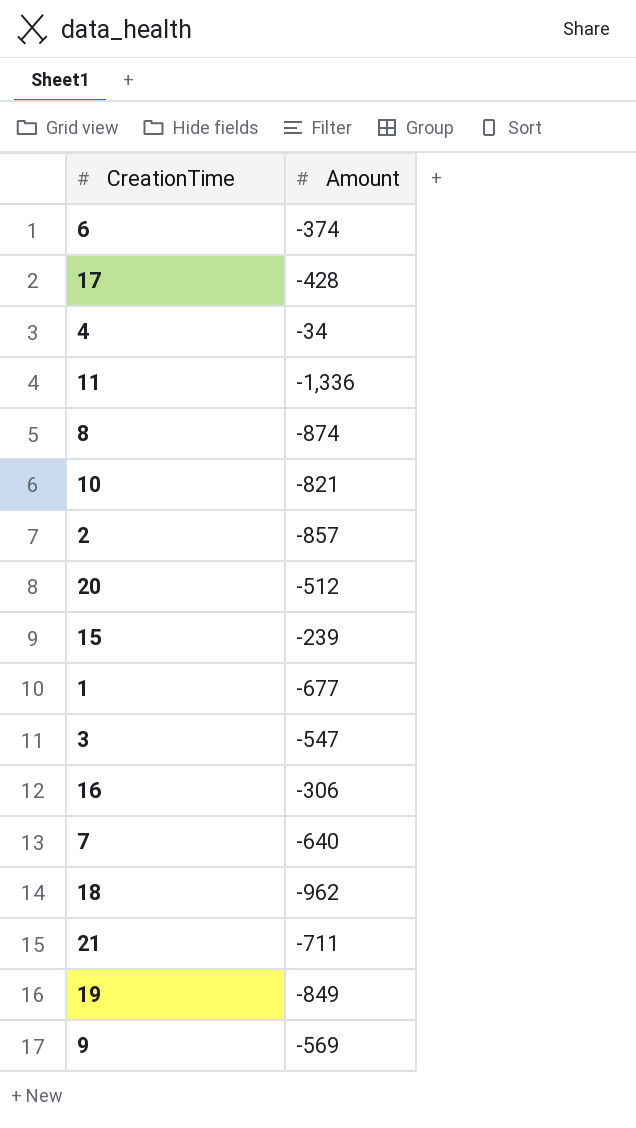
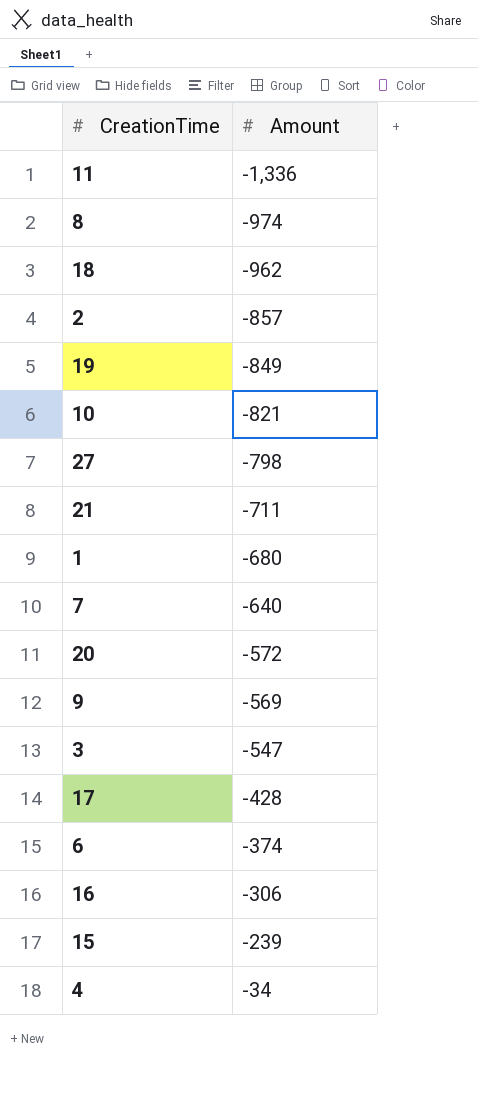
row order: none -> Amount ascending
8 | Amount: -874 -> -974
row 27: none -> -798
1 | Amount: -677 -> -680
20 | Amount: -512 -> -572

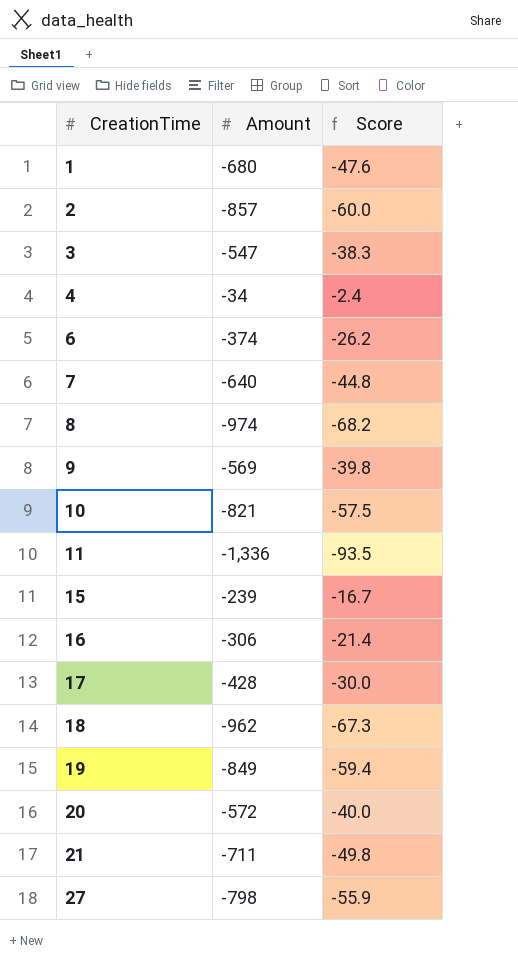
row order: Amount ascending -> CreationTime ascending
column Score | formula: none -> [Amount] * 0.07

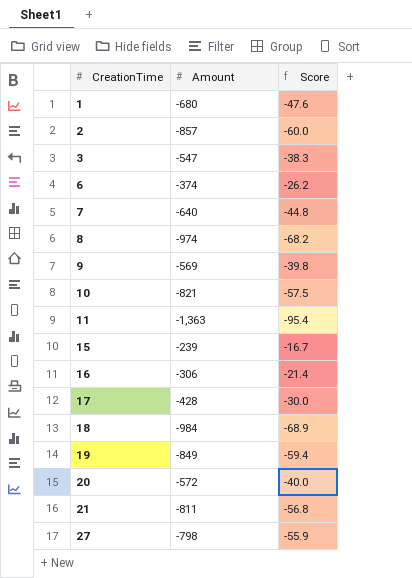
row 4: -34 | -2.4 -> none
11 | Amount: -1,336 -> -1,363
11 | Score: -93.5 -> -95.4
18 | Amount: -962 -> -984
18 | Score: -67.3 -> -68.9
21 | Amount: -711 -> -811
21 | Score: -49.8 -> -56.8

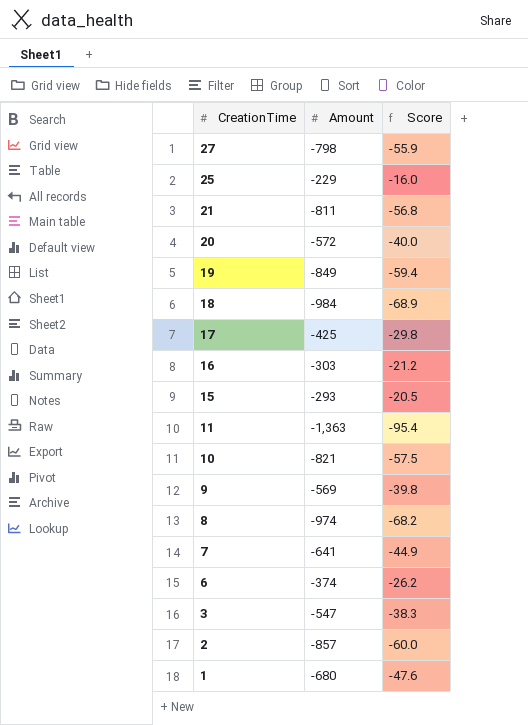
row order: CreationTime ascending -> CreationTime descending
row 25: none -> -229 | -16.0
17 | Amount: -428 -> -425
17 | Score: -30.0 -> -29.8
16 | Amount: -306 -> -303
16 | Score: -21.4 -> -21.2
15 | Amount: -239 -> -293
15 | Score: -16.7 -> -20.5
7 | Amount: -640 -> -641
7 | Score: -44.8 -> -44.9

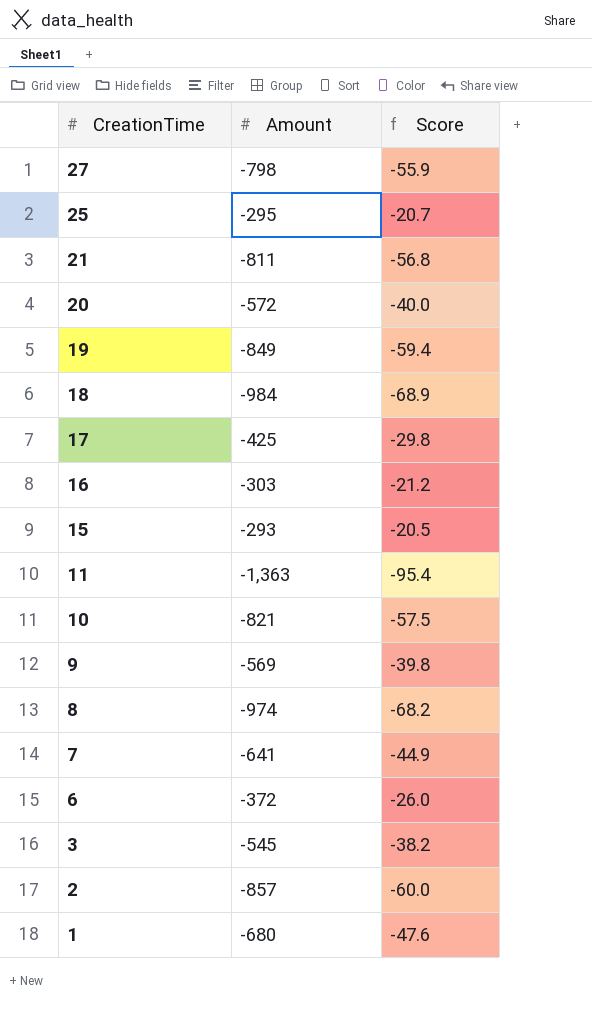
25 | Amount: -229 -> -295
25 | Score: -16.0 -> -20.7
6 | Amount: -374 -> -372
6 | Score: -26.2 -> -26.0
3 | Amount: -547 -> -545
3 | Score: -38.3 -> -38.2

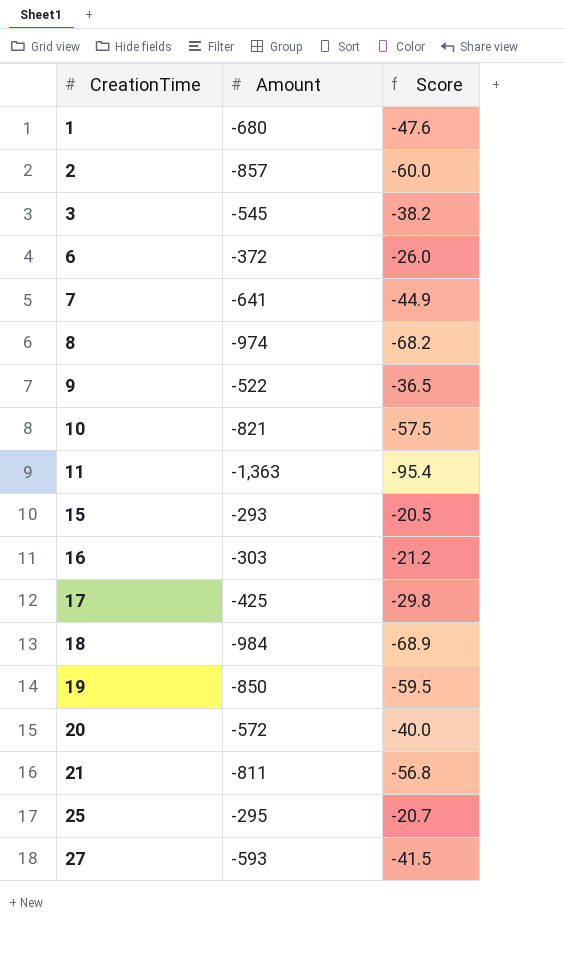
row order: CreationTime descending -> CreationTime ascending
9 | Amount: -569 -> -522
9 | Score: -39.8 -> -36.5
19 | Amount: -849 -> -850
19 | Score: -59.4 -> -59.5
27 | Amount: -798 -> -593
27 | Score: -55.9 -> -41.5

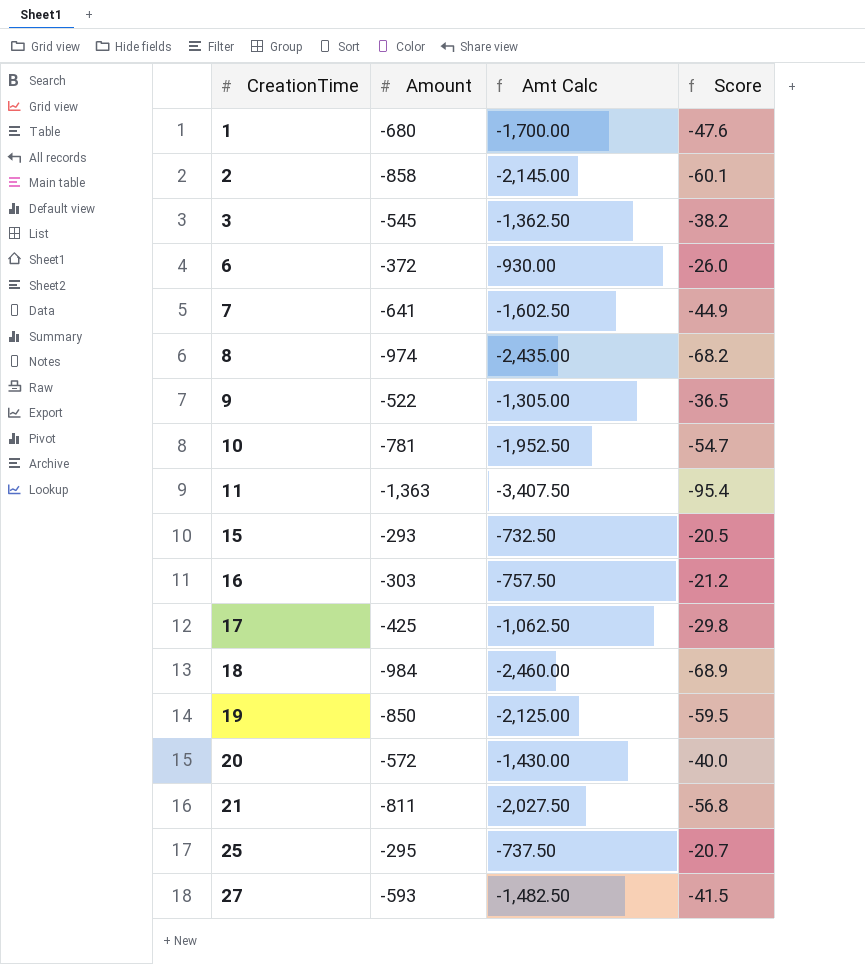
column Amt Calc | formula: none -> [Amount] * 2.5
2 | Amount: -857 -> -858
2 | Score: -60.0 -> -60.1
10 | Amount: -821 -> -781
10 | Score: -57.5 -> -54.7

